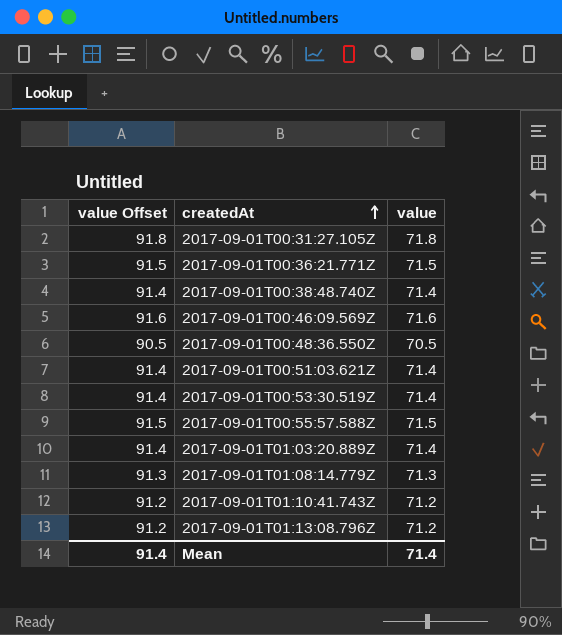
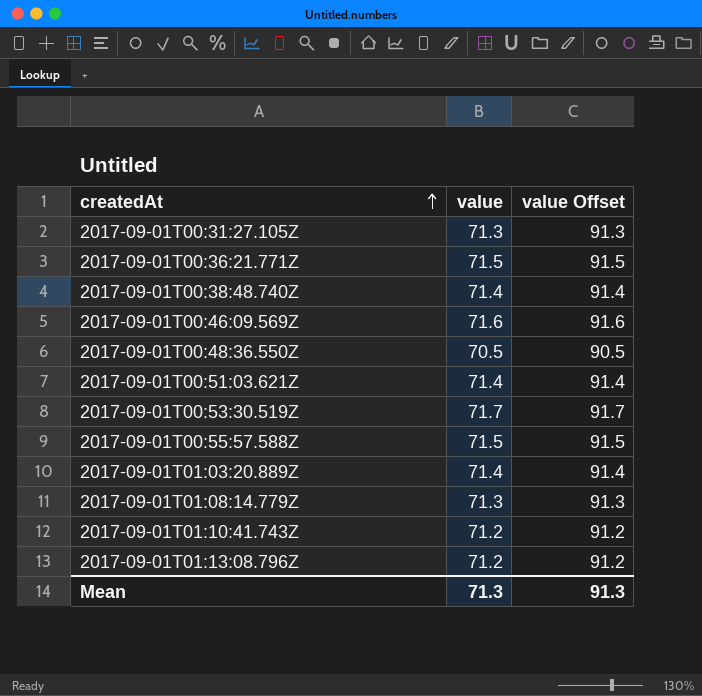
column value Offset | position: 1 -> 3
2017-09-01T00:31:27.105Z | value: 71.8 -> 71.3
2017-09-01T00:31:27.105Z | value Offset: 91.8 -> 91.3
2017-09-01T00:53:30.519Z | value: 71.4 -> 71.7
2017-09-01T00:53:30.519Z | value Offset: 91.4 -> 91.7
Mean | value: 71.4 -> 71.3
Mean | value Offset: 91.4 -> 91.3

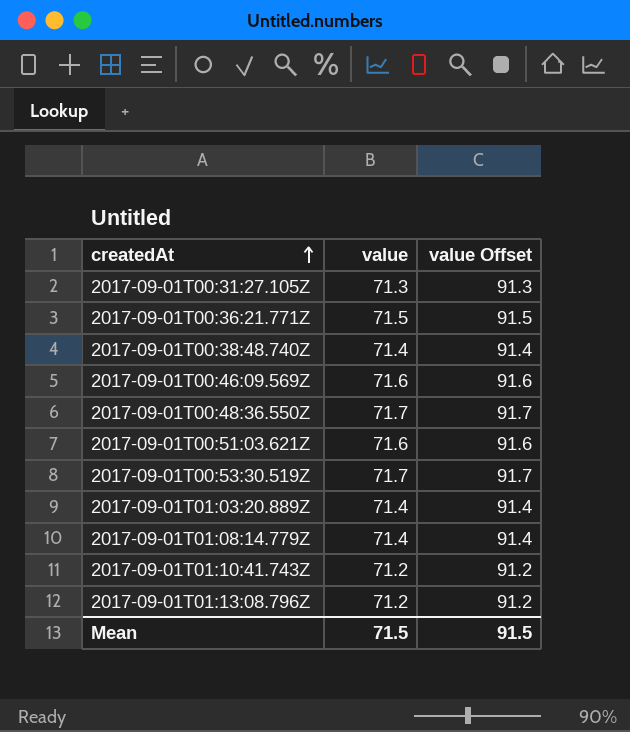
row 2017-09-01T00:55:57.588Z: 71.5 | 91.5 -> none
2017-09-01T00:48:36.550Z | value: 70.5 -> 71.7
2017-09-01T00:48:36.550Z | value Offset: 90.5 -> 91.7
2017-09-01T00:51:03.621Z | value: 71.4 -> 71.6
2017-09-01T00:51:03.621Z | value Offset: 91.4 -> 91.6
2017-09-01T01:08:14.779Z | value: 71.3 -> 71.4
2017-09-01T01:08:14.779Z | value Offset: 91.3 -> 91.4
Mean | value: 71.3 -> 71.5
Mean | value Offset: 91.3 -> 91.5

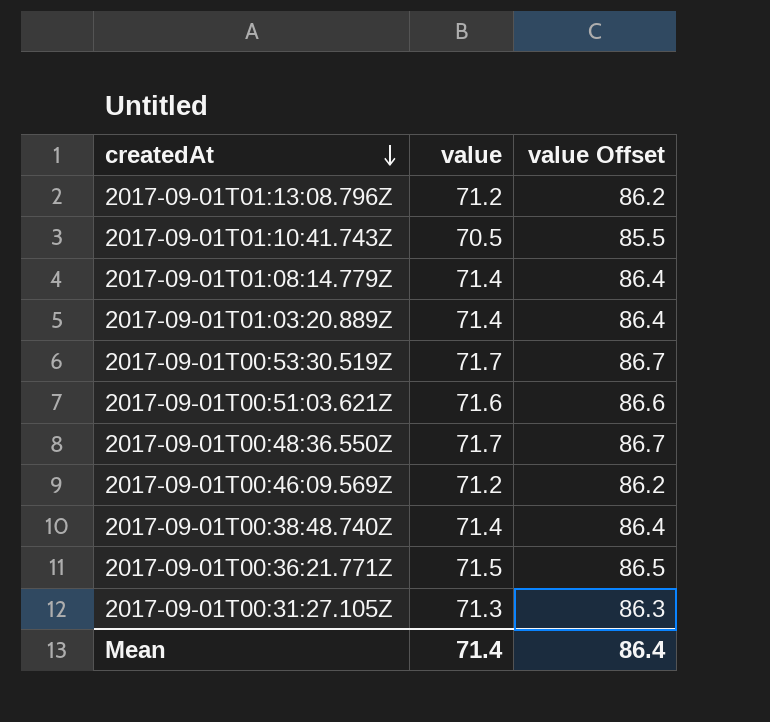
row order: createdAt ascending -> createdAt descending
column value Offset | formula: [value] + 20 -> [value] + 15
2017-09-01T01:10:41.743Z | value: 71.2 -> 70.5
2017-09-01T00:46:09.569Z | value: 71.6 -> 71.2
Mean | value: 71.5 -> 71.4
Mean | value Offset: 91.5 -> 86.4

